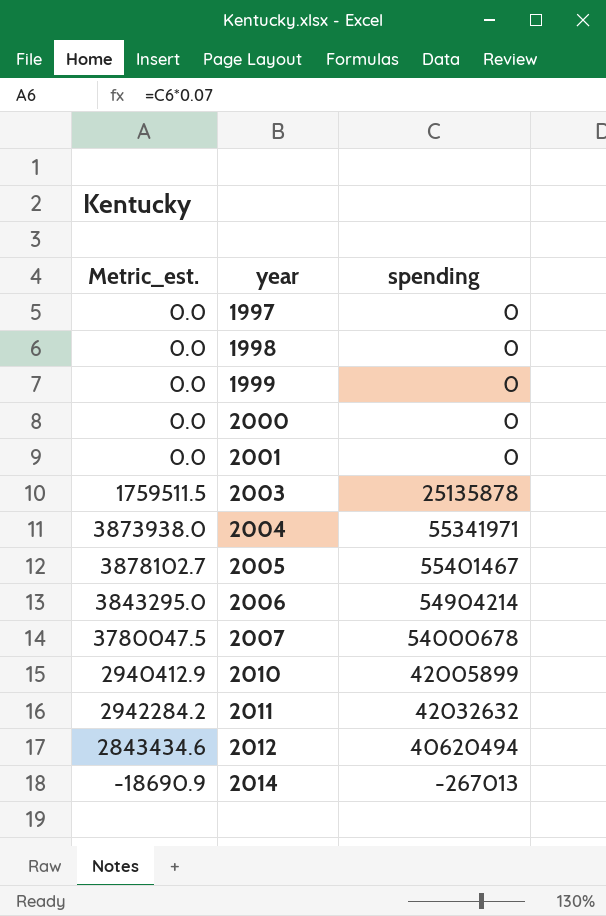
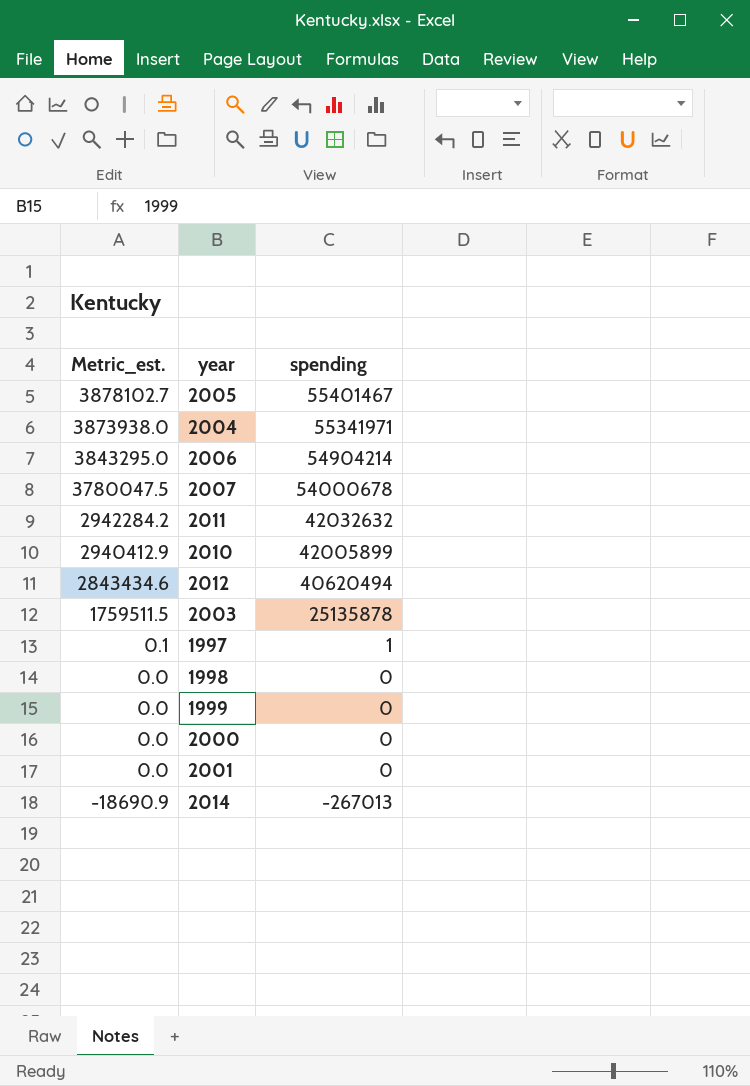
row order: year ascending -> Metric_est. descending
1997 | Metric_est.: 0.0 -> 0.1
1997 | spending: 0 -> 1

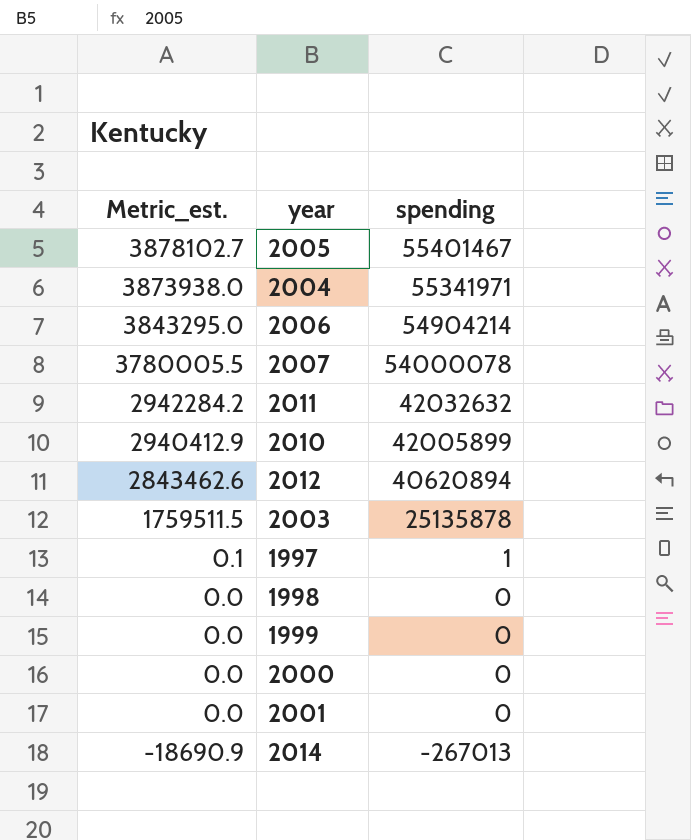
2007 | Metric_est.: 3780047.5 -> 3780005.5
2007 | spending: 54000678 -> 54000078
2012 | Metric_est.: 2843434.6 -> 2843462.6
2012 | spending: 40620494 -> 40620894

